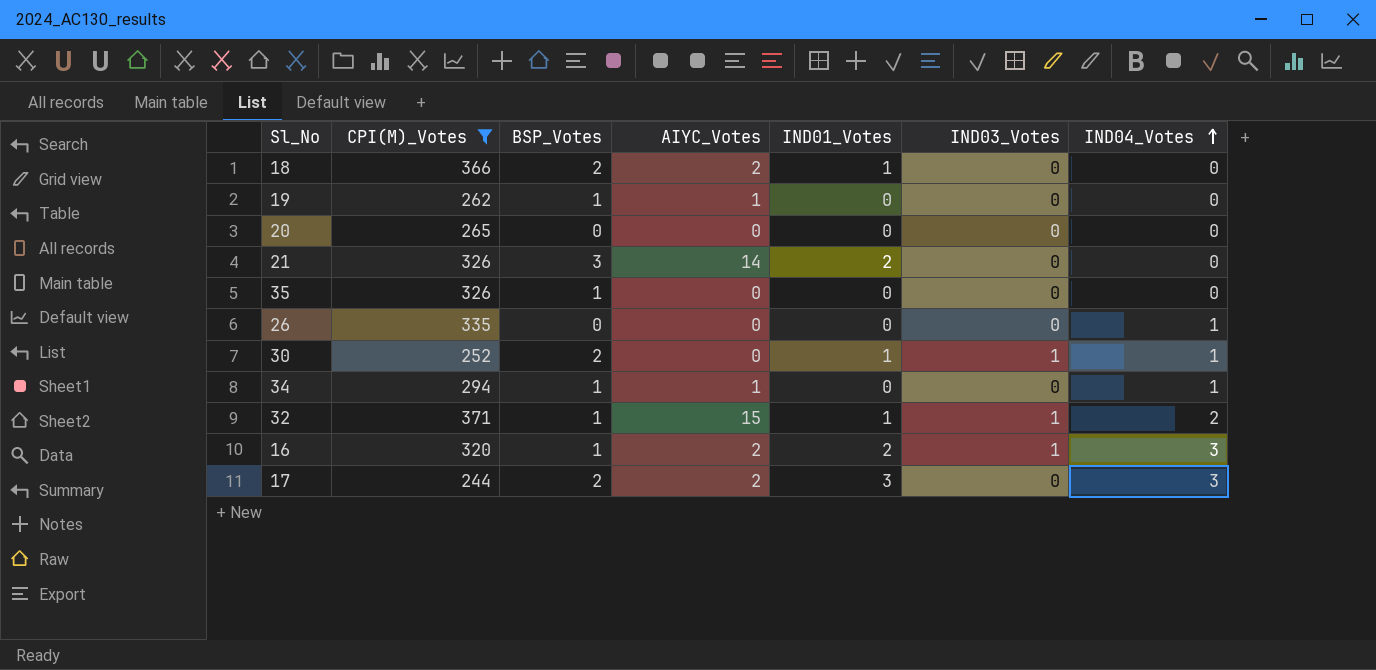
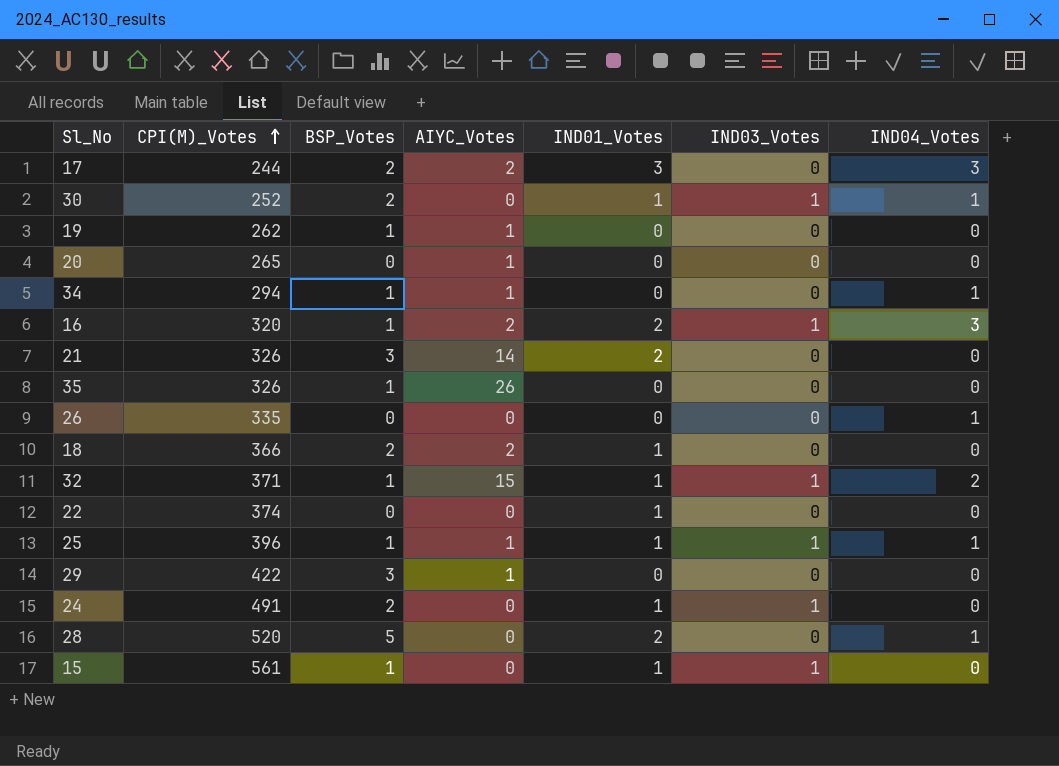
filter: CPI(M)_Votes <= 371 -> none
row order: IND04_Votes ascending -> CPI(M)_Votes ascending
20 | AIYC_Votes: 0 -> 1
35 | AIYC_Votes: 0 -> 26

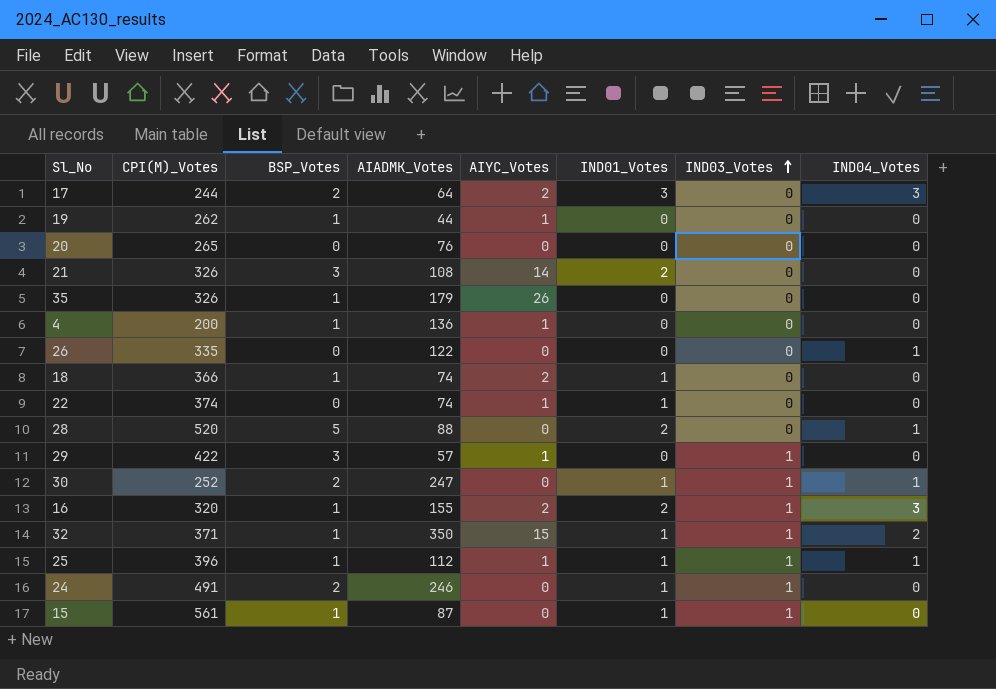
row order: CPI(M)_Votes ascending -> IND03_Votes ascending
column AIADMK_Votes | position: none -> 4
row 34: 294 | 1 | 1 | 0 | 0 | 1 -> none
20 | AIYC_Votes: 1 -> 0
row 4: none -> 200 | 1 | 136 | 1 | 0 | 0 | 0
18 | BSP_Votes: 2 -> 1
22 | AIYC_Votes: 0 -> 1
29 | IND03_Votes: 0 -> 1

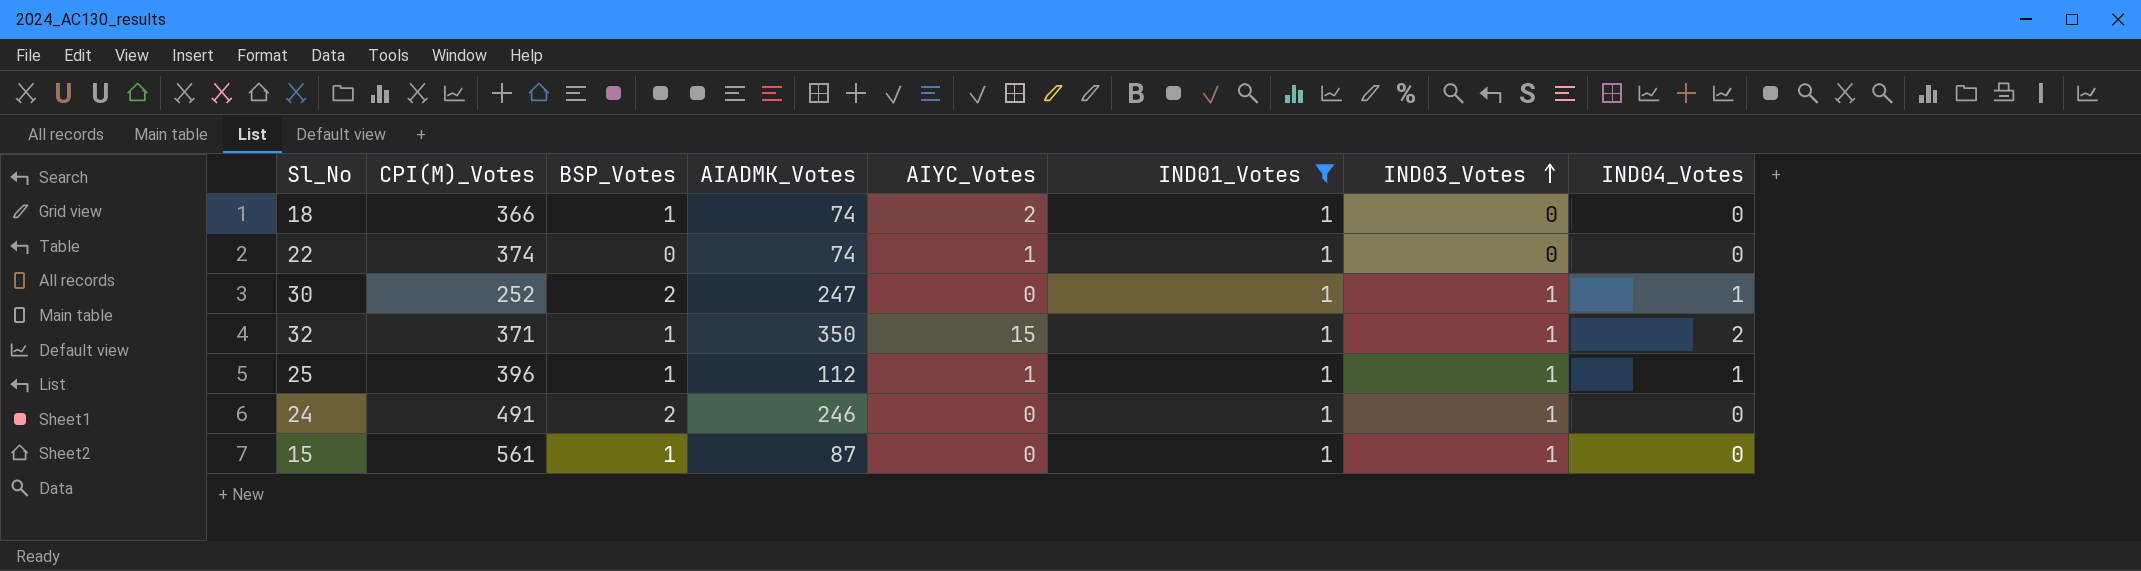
filter: none -> IND01_Votes = 1

